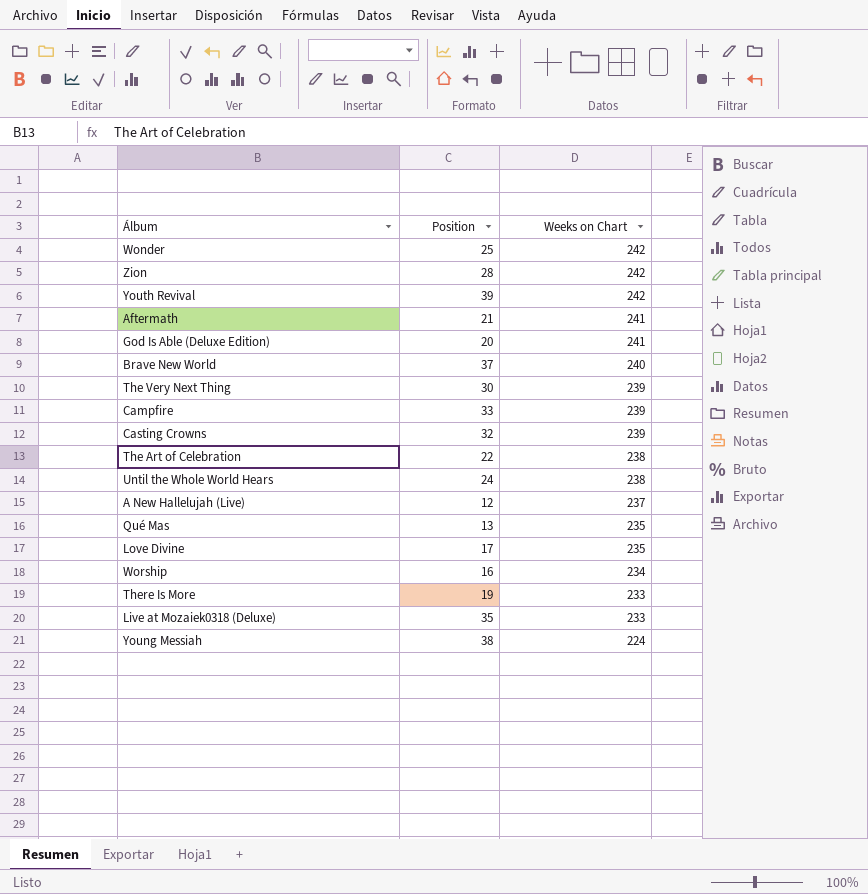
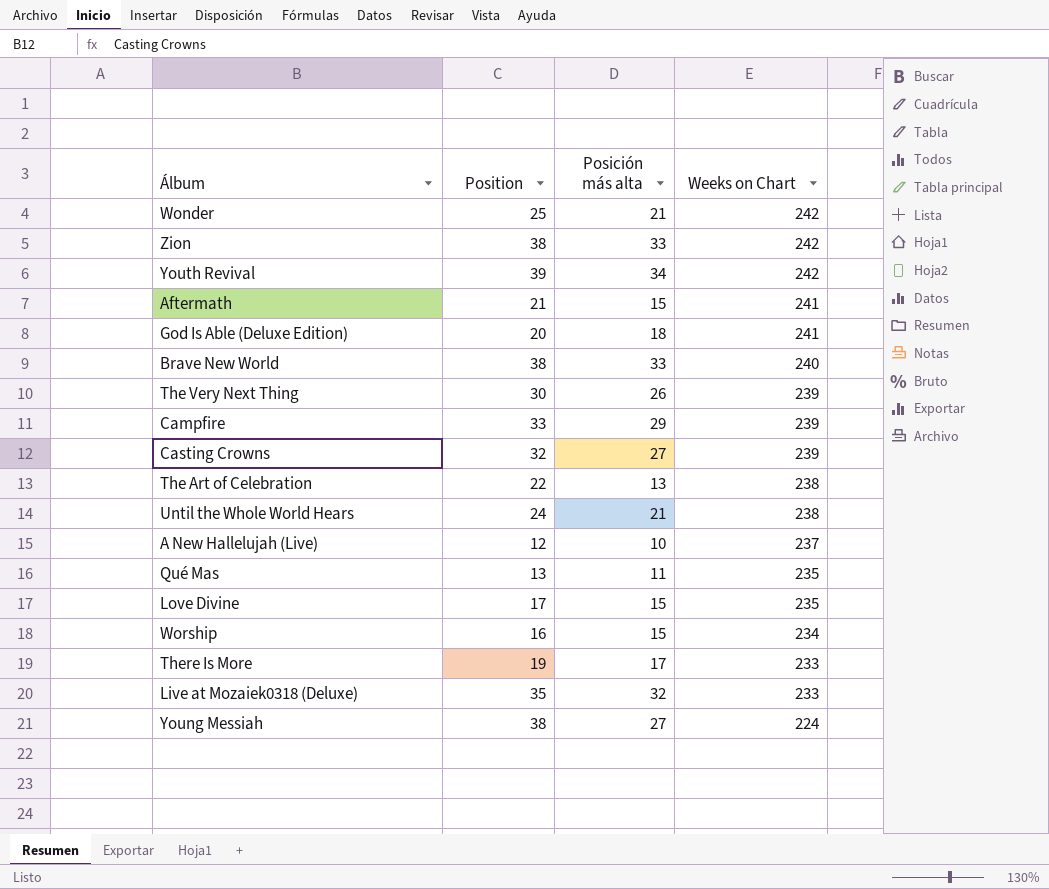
column Posición más alta | position: none -> 3
Zion | Position: 28 -> 38
Brave New World | Position: 37 -> 38

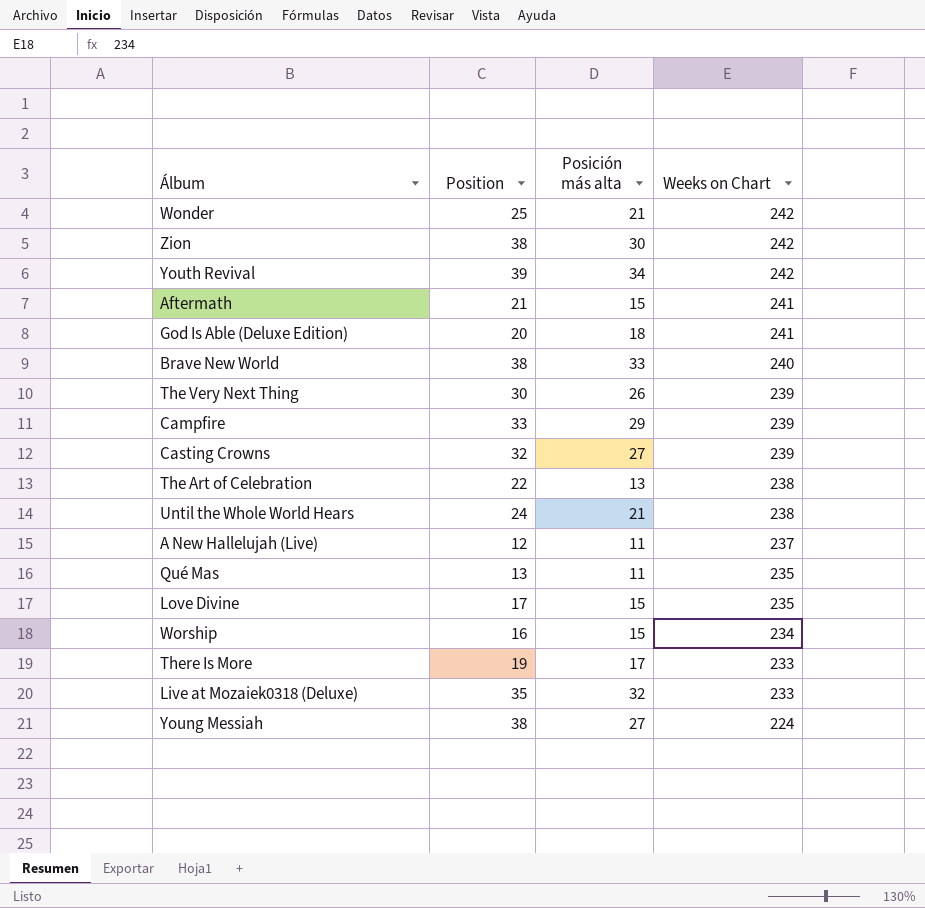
Zion | Posición más alta: 33 -> 30
A New Hallelujah (Live) | Posición más alta: 10 -> 11

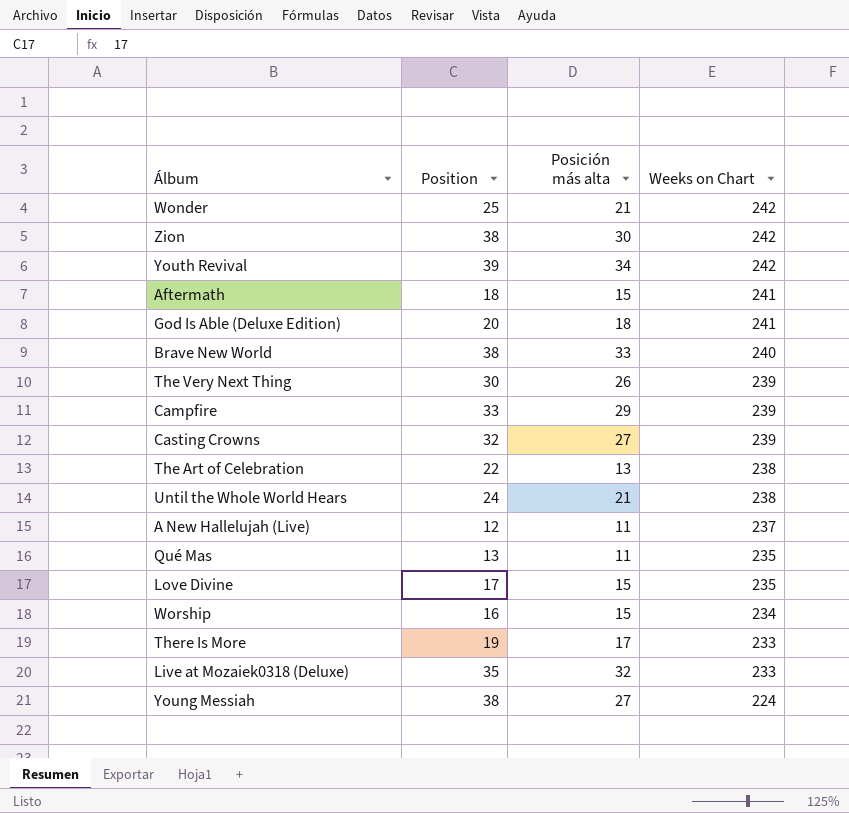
Aftermath | Position: 21 -> 18

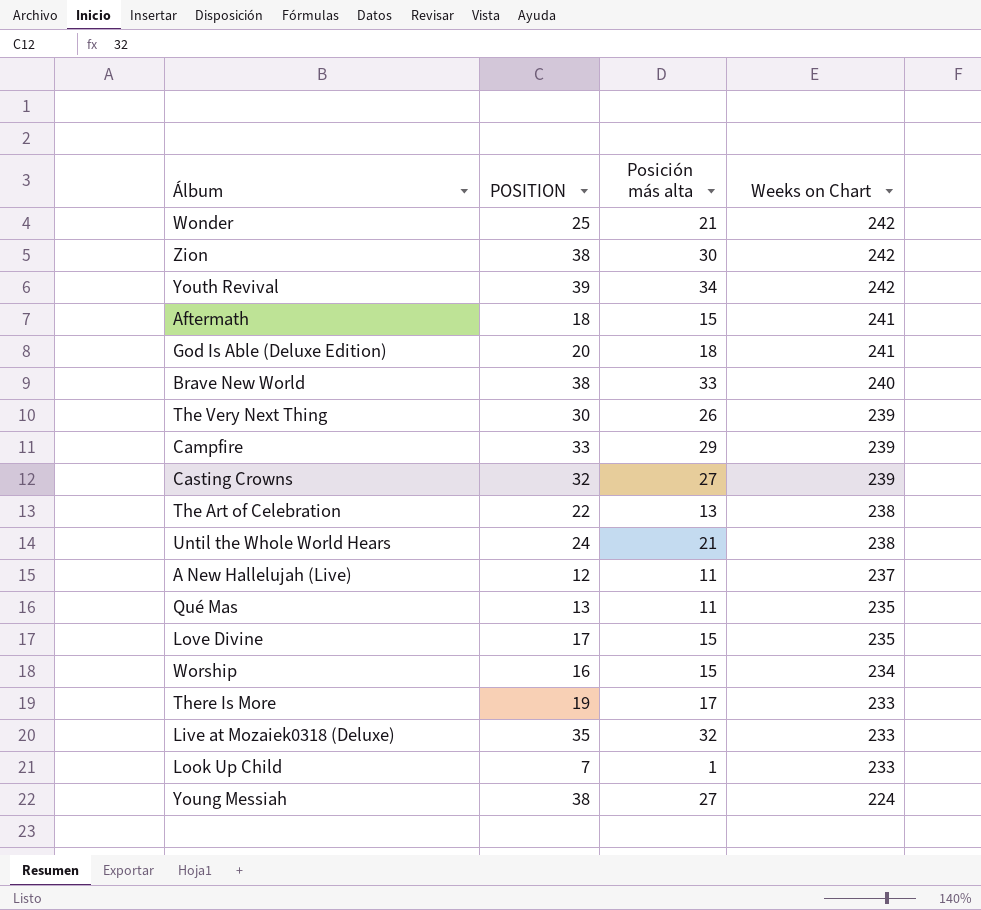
column name: Position -> POSITION
row Look Up Child: none -> 7 | 1 | 233

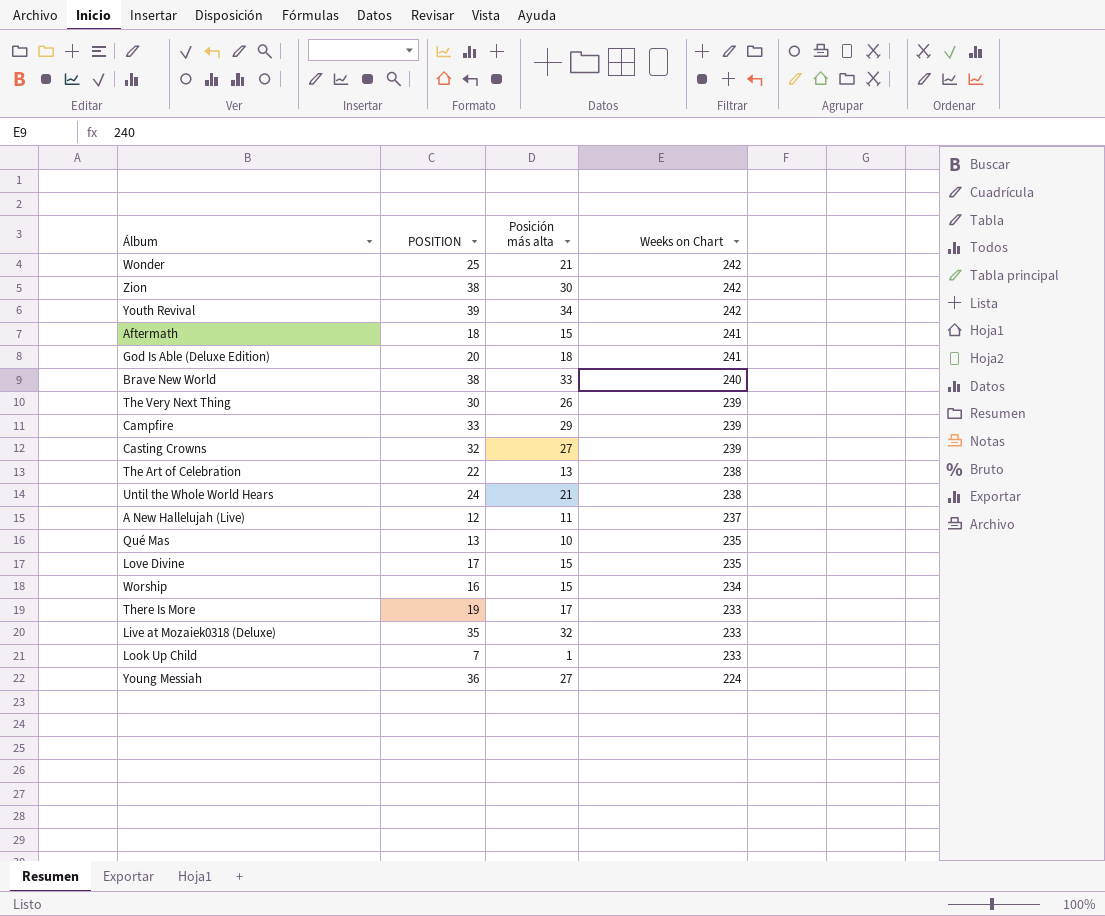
Qué Mas | Posición más alta: 11 -> 10
Young Messiah | POSITION: 38 -> 36

